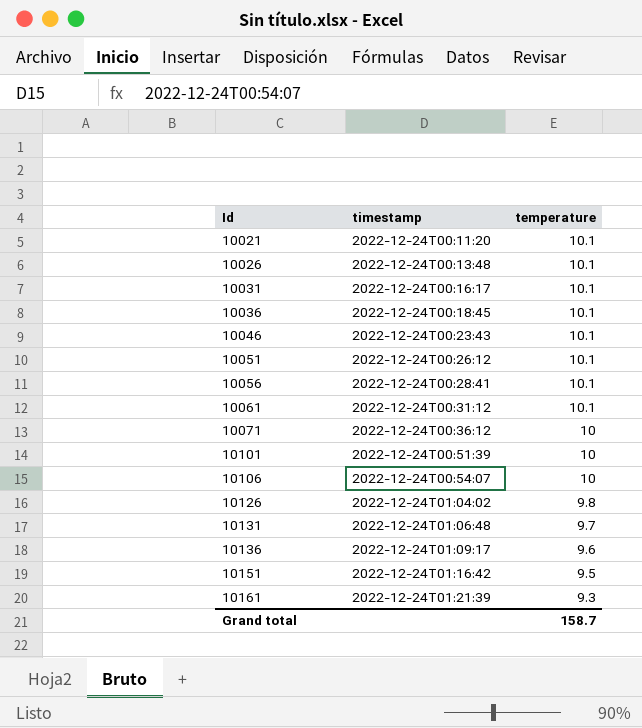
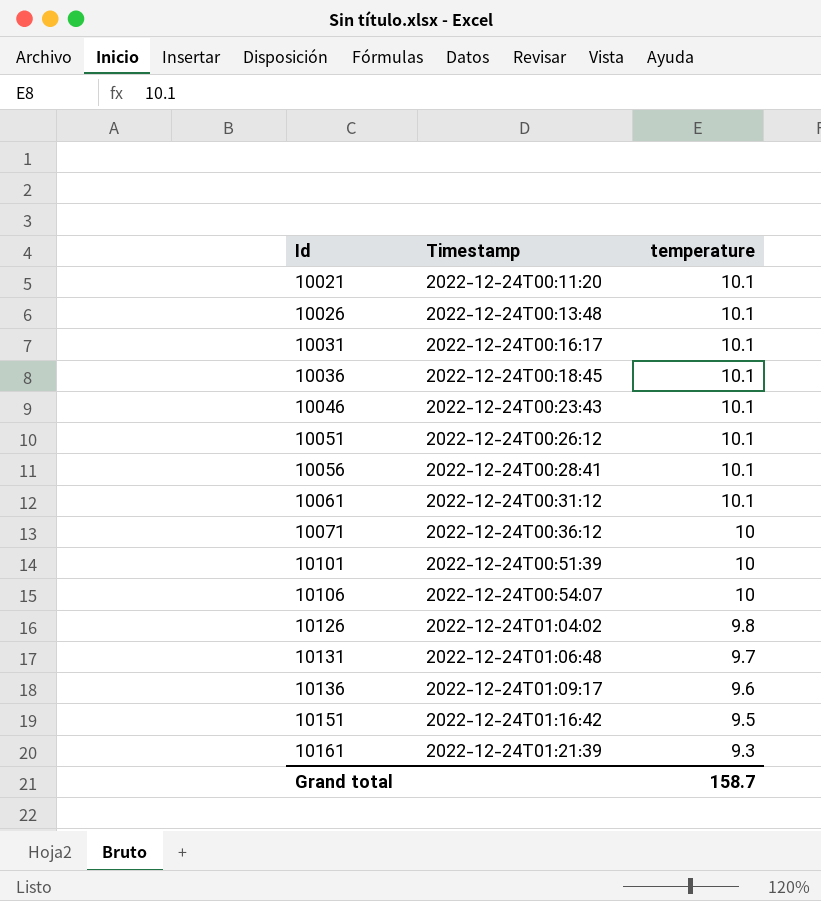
column name: timestamp -> Timestamp

